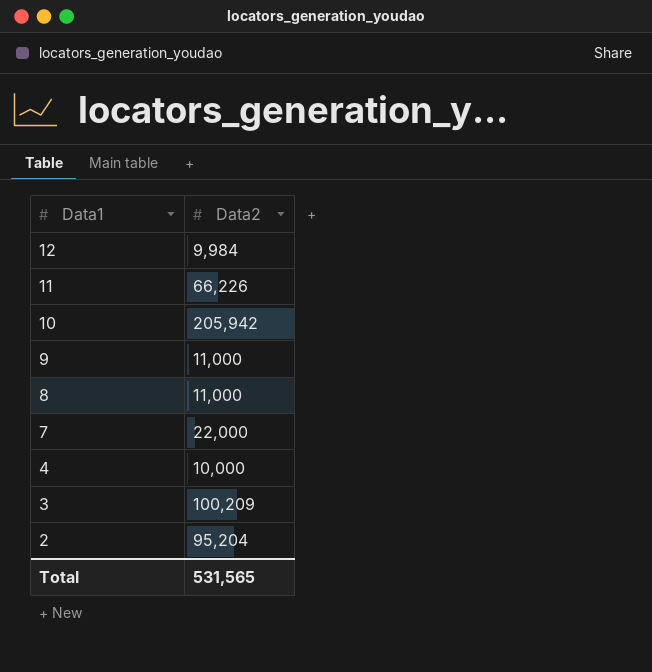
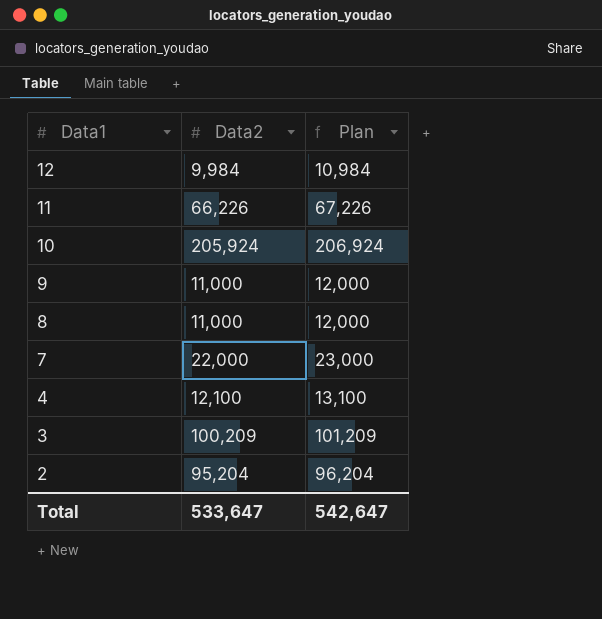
column Plan | formula: none -> [Data2] + 1000
10 | Data2: 205,942 -> 205,924
4 | Data2: 10,000 -> 12,100
Total | Data2: 531,565 -> 533,647

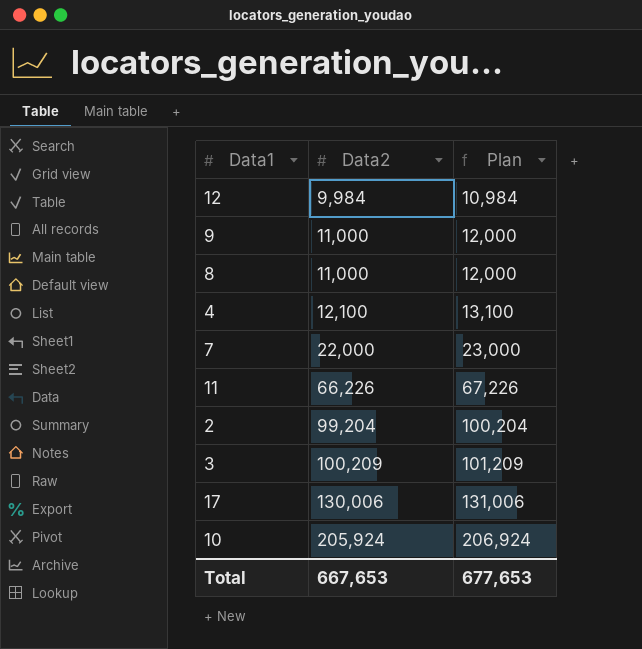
row order: Data1 descending -> Data2 ascending
2 | Data2: 95,204 -> 99,204
2 | Plan: 96,204 -> 100,204
row 17: none -> 130,006 | 131,006
Total | Data2: 533,647 -> 667,653
Total | Plan: 542,647 -> 677,653

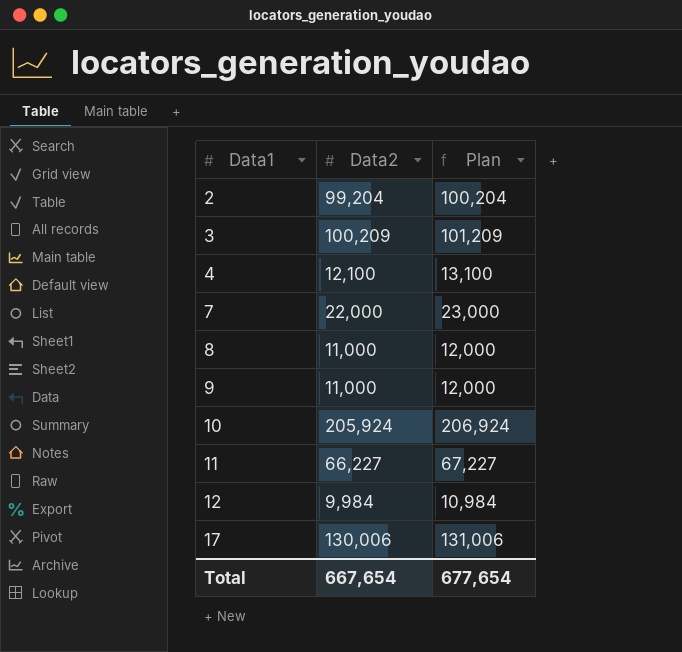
row order: Data2 ascending -> Data1 ascending
11 | Data2: 66,226 -> 66,227
11 | Plan: 67,226 -> 67,227
Total | Data2: 667,653 -> 667,654
Total | Plan: 677,653 -> 677,654

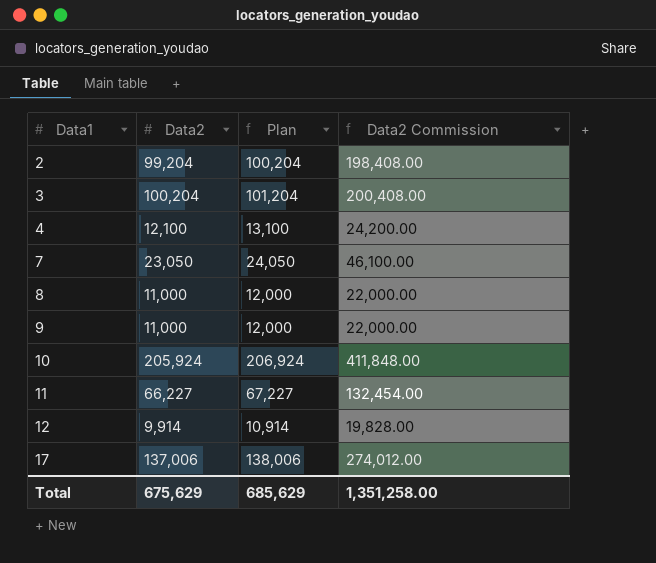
column Data2 Commission | formula: none -> [Data2] * 2
3 | Data2: 100,209 -> 100,204
3 | Plan: 101,209 -> 101,204
7 | Data2: 22,000 -> 23,050
7 | Plan: 23,000 -> 24,050
12 | Data2: 9,984 -> 9,914
12 | Plan: 10,984 -> 10,914
17 | Data2: 130,006 -> 137,006
17 | Plan: 131,006 -> 138,006
Total | Data2: 667,654 -> 675,629
Total | Plan: 677,654 -> 685,629

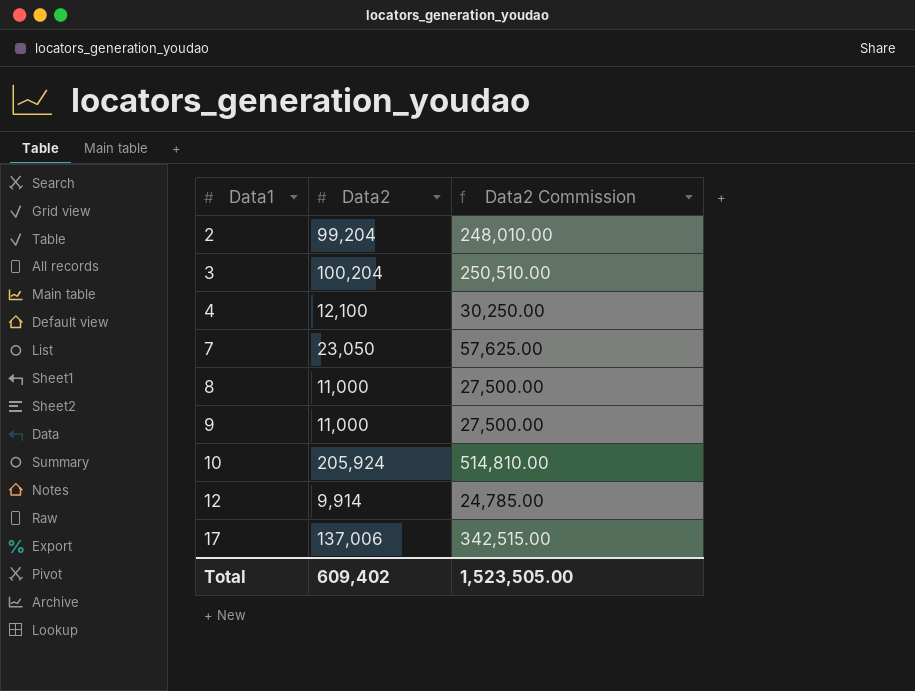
column Plan | formula: [Data2] + 1000 -> none
column Data2 Commission | formula: [Data2] * 2 -> [Data2] * 2.5
row 11: 66,227 | 67,227 | 132,454.00 -> none
Total | Data2: 675,629 -> 609,402
Total | Data2 Commission: 1,351,258.00 -> 1,523,505.00

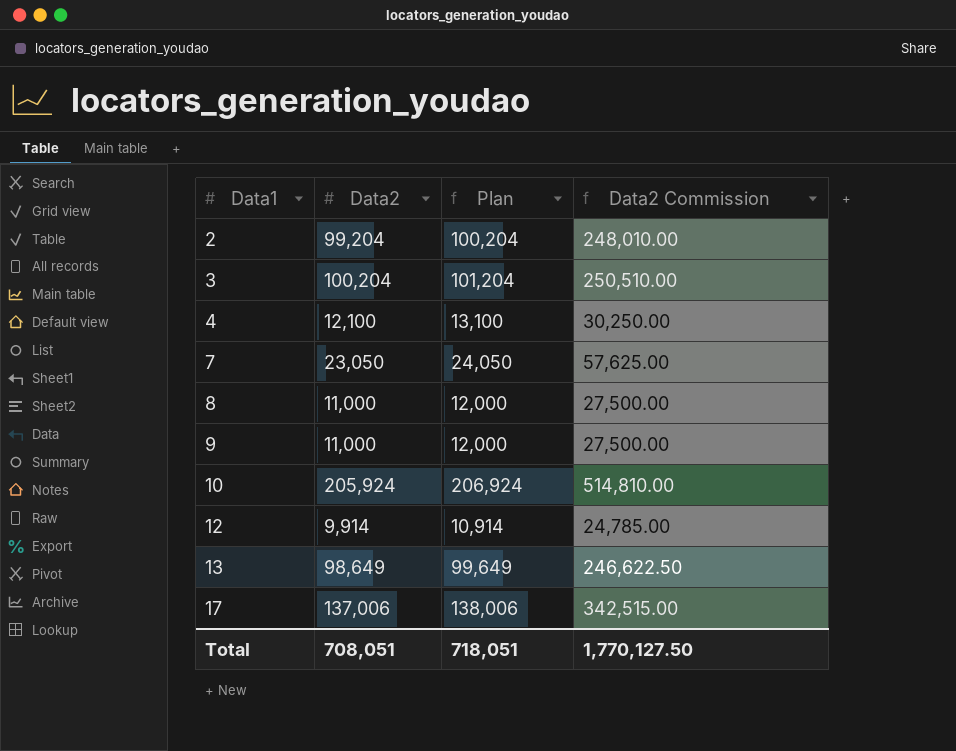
column Plan | formula: none -> [Data2] + 1000
row 13: none -> 98,649 | 99,649 | 246,622.50
Total | Data2: 609,402 -> 708,051
Total | Data2 Commission: 1,523,505.00 -> 1,770,127.50

